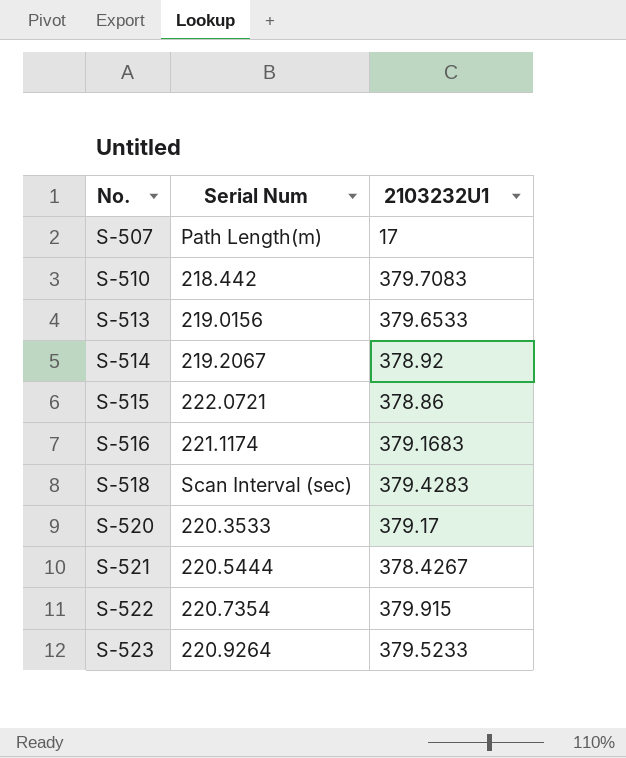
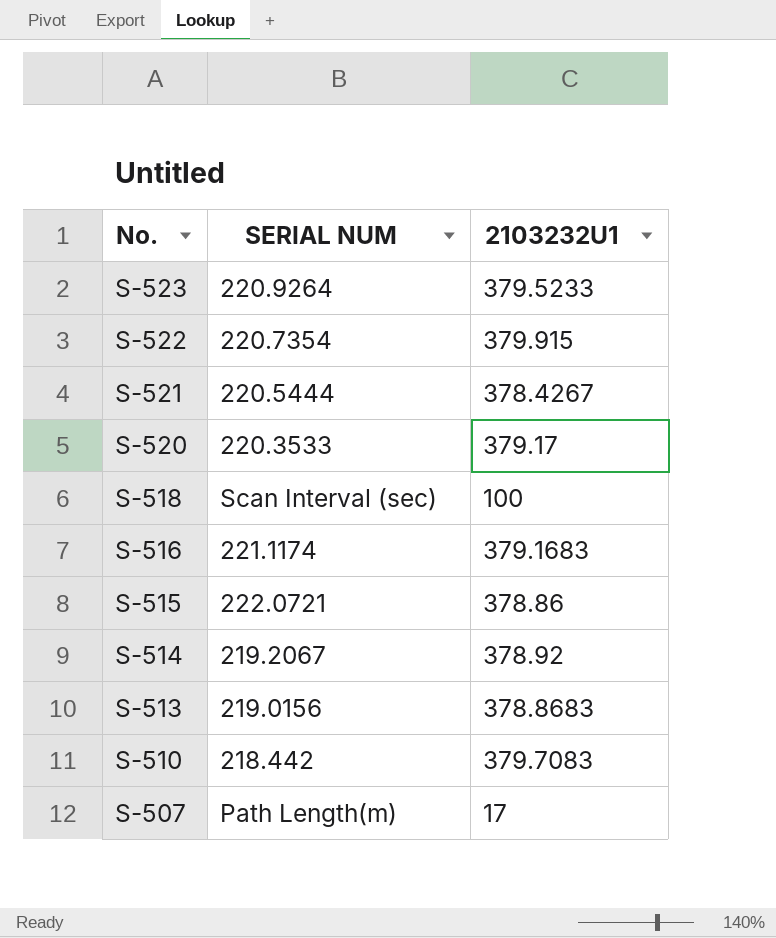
row order: No. ascending -> No. descending
column name: Serial Num -> SERIAL NUM
S-518 | 2103232U1: 379.4283 -> 100
S-513 | 2103232U1: 379.6533 -> 378.8683

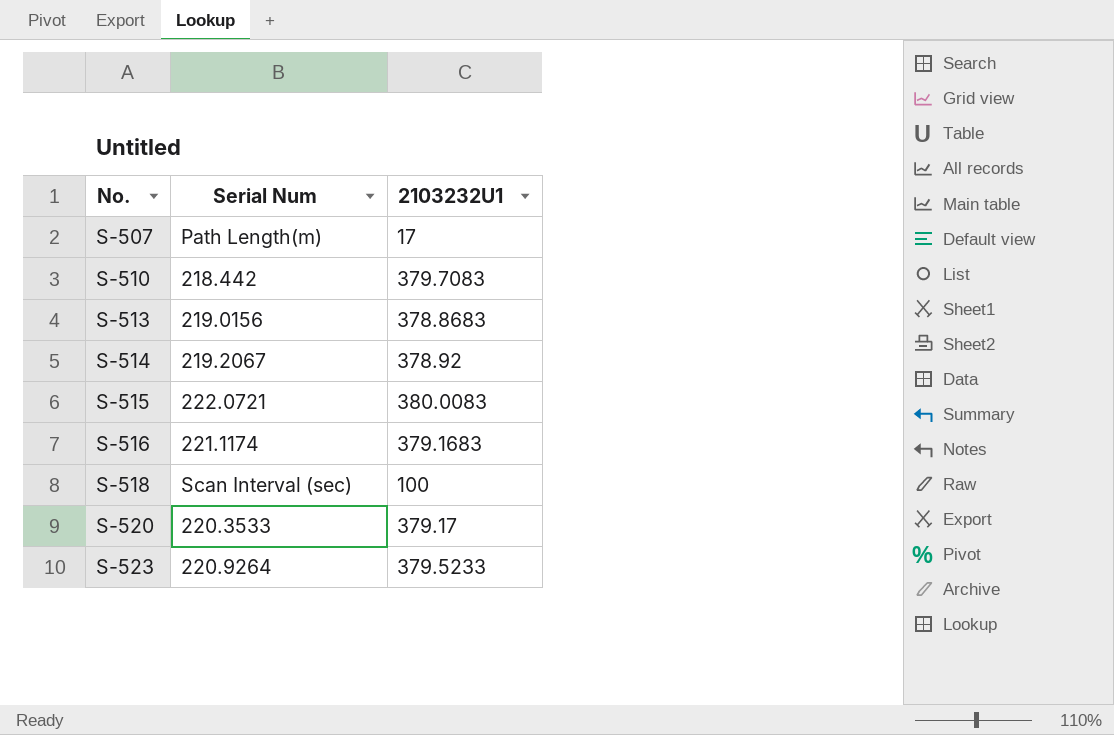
row order: No. descending -> No. ascending
column name: SERIAL NUM -> Serial Num
row S-522: 220.7354 | 379.915 -> none
row S-521: 220.5444 | 378.4267 -> none
S-515 | 2103232U1: 378.86 -> 380.0083

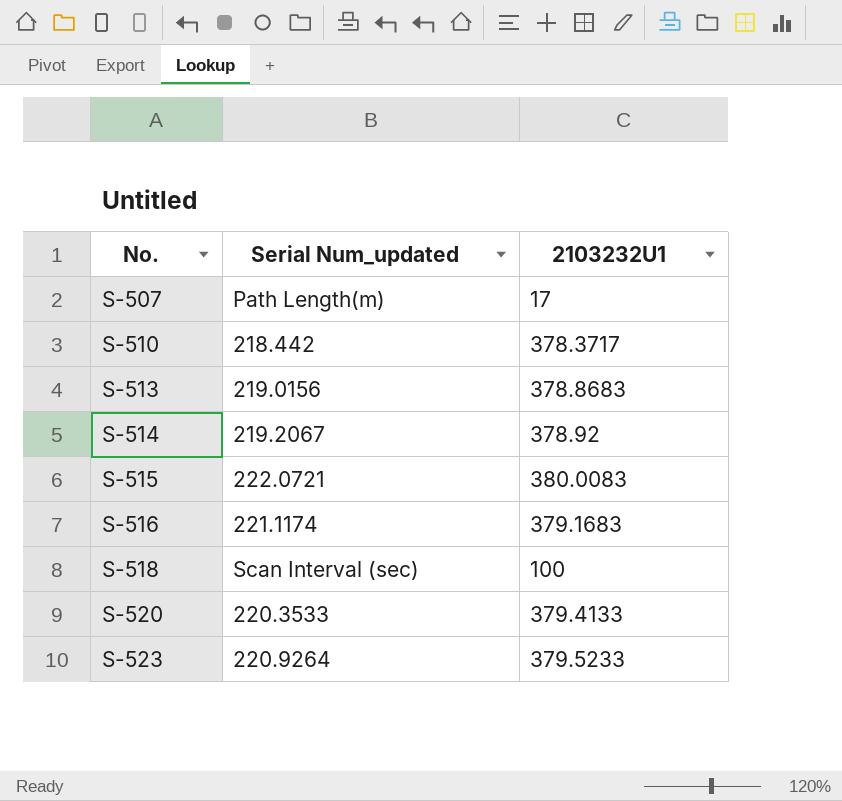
column name: Serial Num -> Serial Num_updated
S-510 | 2103232U1: 379.7083 -> 378.3717
S-520 | 2103232U1: 379.17 -> 379.4133

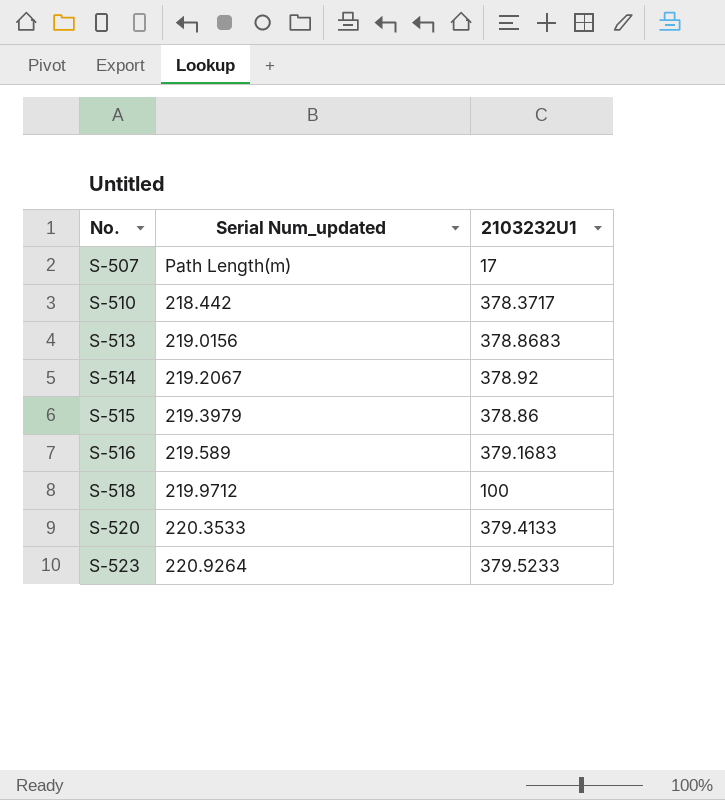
S-515 | Serial Num_updated: 222.0721 -> 219.3979
S-515 | 2103232U1: 380.0083 -> 378.86
S-516 | Serial Num_updated: 221.1174 -> 219.589
S-518 | Serial Num_updated: Scan Interval (sec) -> 219.9712

